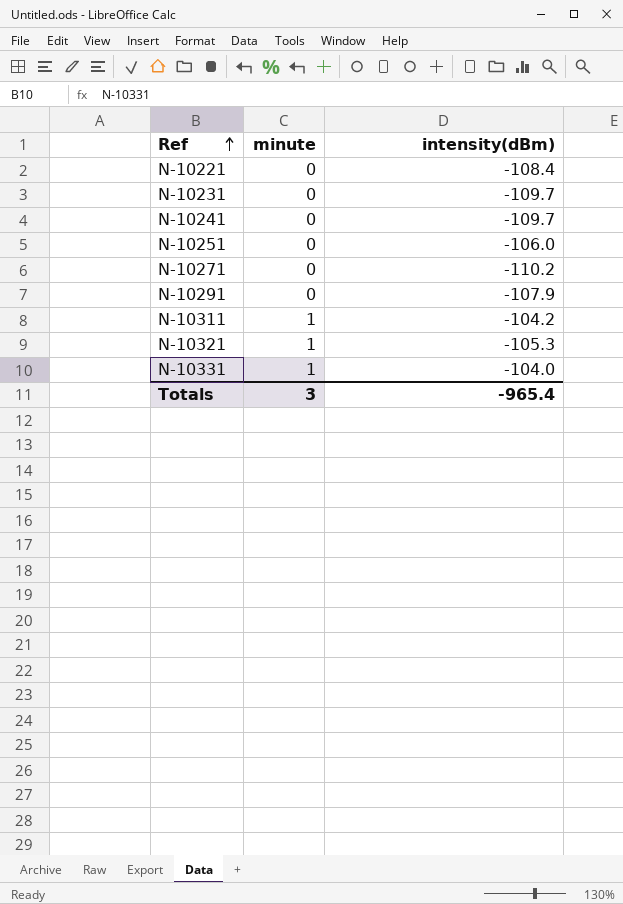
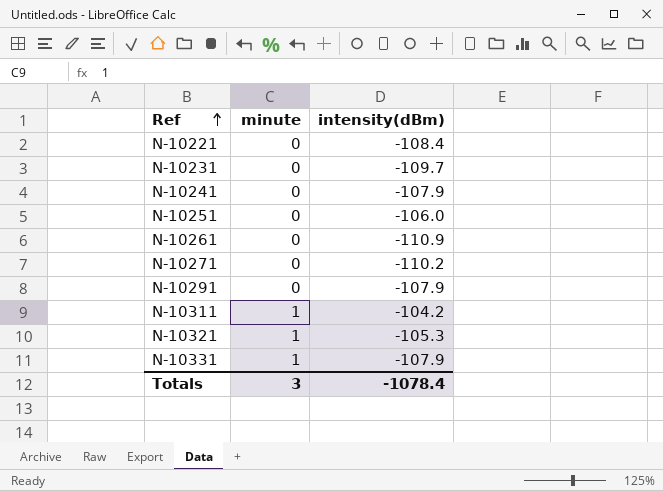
N-10241 | intensity(dBm): -109.7 -> -107.9
row N-10261: none -> 0 | -110.9
N-10331 | intensity(dBm): -104.0 -> -107.9
Totals | intensity(dBm): -965.4 -> -1078.4

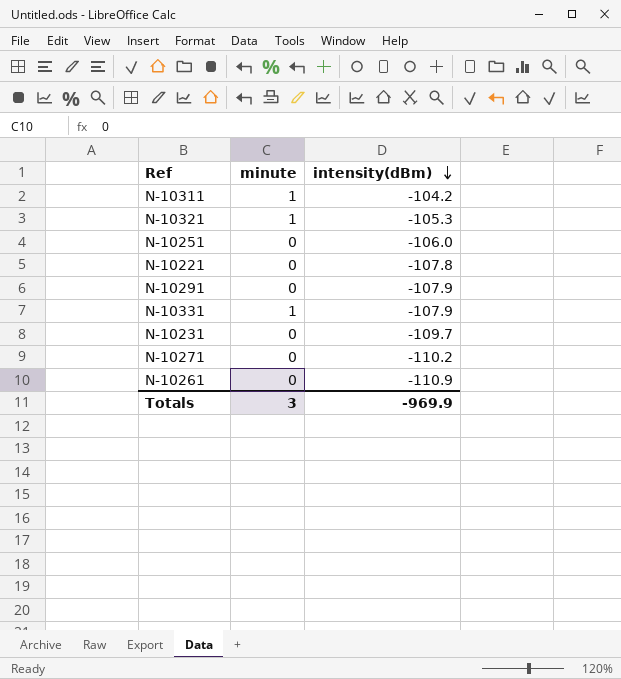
row order: Ref ascending -> intensity(dBm) descending
row N-10241: 0 | -107.9 -> none
N-10221 | intensity(dBm): -108.4 -> -107.8
Totals | intensity(dBm): -1078.4 -> -969.9

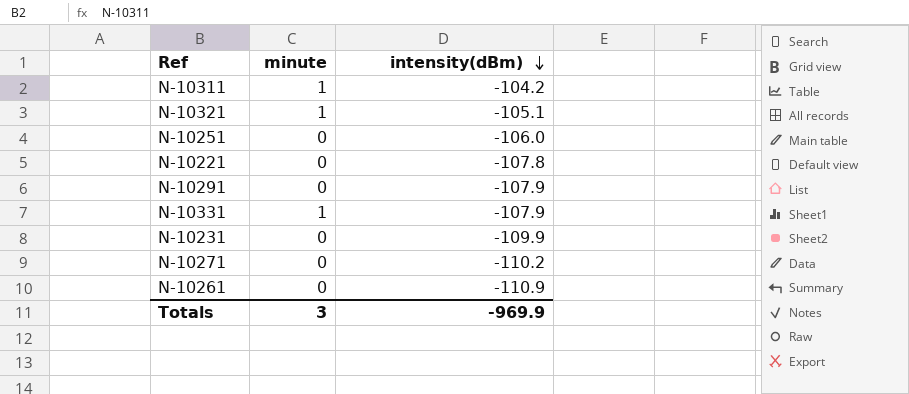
N-10321 | intensity(dBm): -105.3 -> -105.1
N-10231 | intensity(dBm): -109.7 -> -109.9

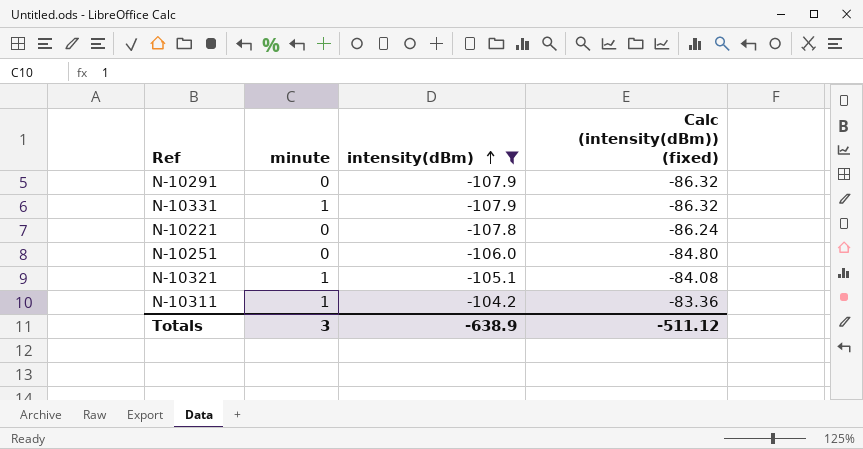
filter: none -> intensity(dBm) >= -107.9
row order: intensity(dBm) descending -> intensity(dBm) ascending
column Calc (intensity(dBm)) (fixed) | formula: none -> [intensity(dBm)] * 0.8
Totals | intensity(dBm): -969.9 -> -638.9

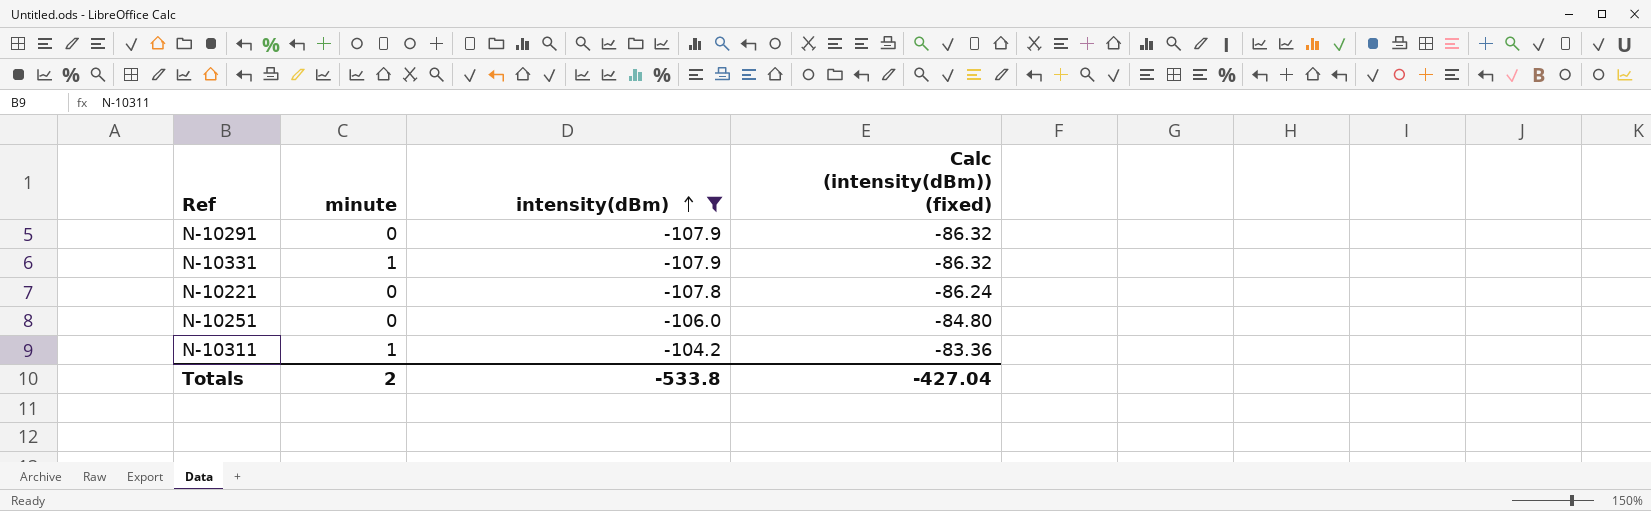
row N-10321: 1 | -105.1 | -84.08 -> none
Totals | minute: 3 -> 2
Totals | intensity(dBm): -638.9 -> -533.8
Totals | Calc (intensity(dBm)) (fixed): -511.12 -> -427.04

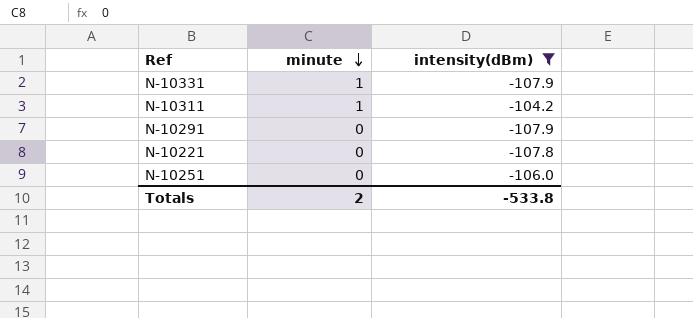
row order: intensity(dBm) ascending -> minute descending
column Calc (intensity(dBm)) (fixed) | formula: [intensity(dBm)] * 0.8 -> none

